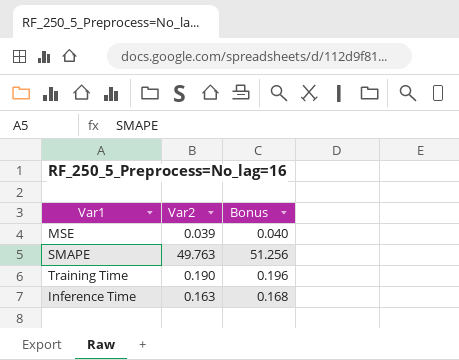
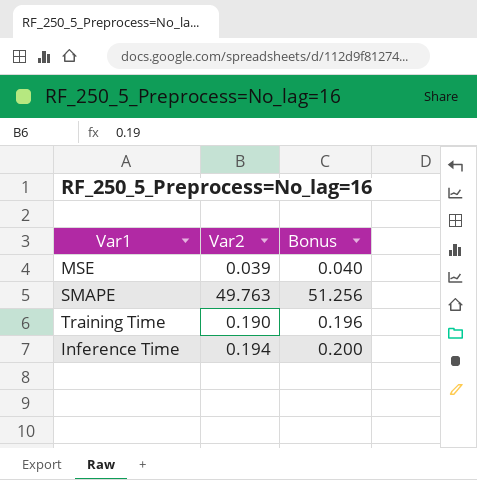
Inference Time | Var2: 0.163 -> 0.194
Inference Time | Bonus: 0.168 -> 0.200

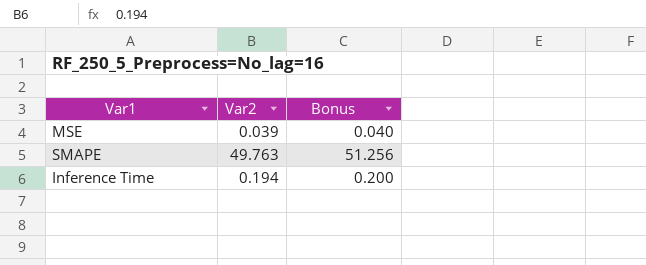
row Training Time: 0.190 | 0.196 -> none

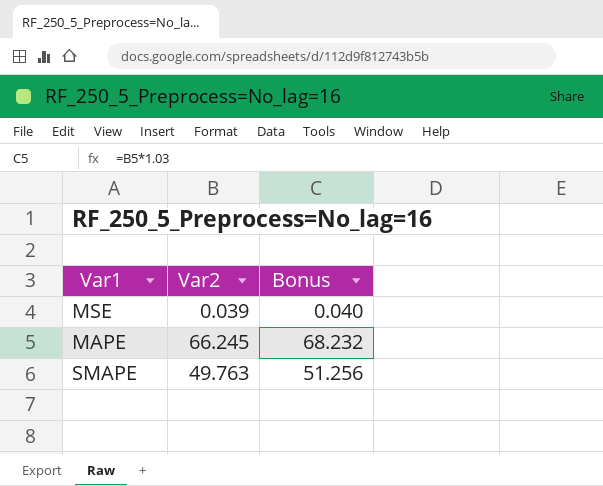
row Inference Time: 0.194 | 0.200 -> none
row MAPE: none -> 66.245 | 68.232

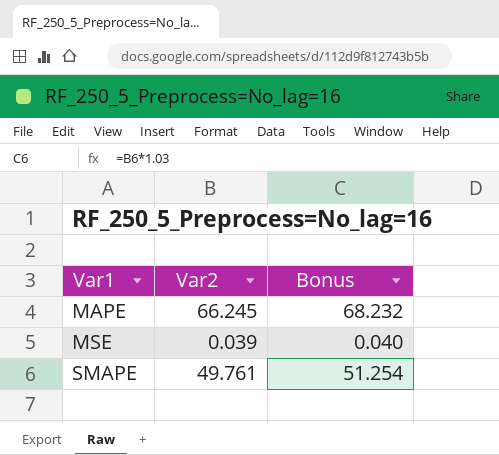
row order: none -> Var1 ascending
SMAPE | Var2: 49.763 -> 49.761
SMAPE | Bonus: 51.256 -> 51.254

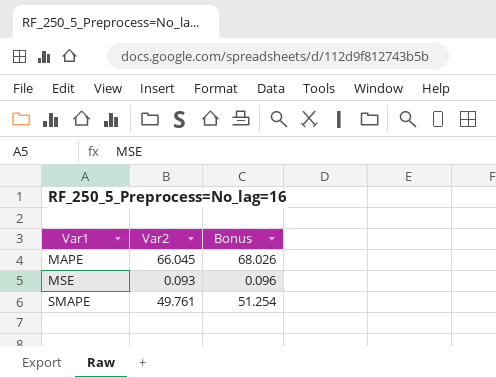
MAPE | Var2: 66.245 -> 66.045
MAPE | Bonus: 68.232 -> 68.026
MSE | Var2: 0.039 -> 0.093
MSE | Bonus: 0.040 -> 0.096

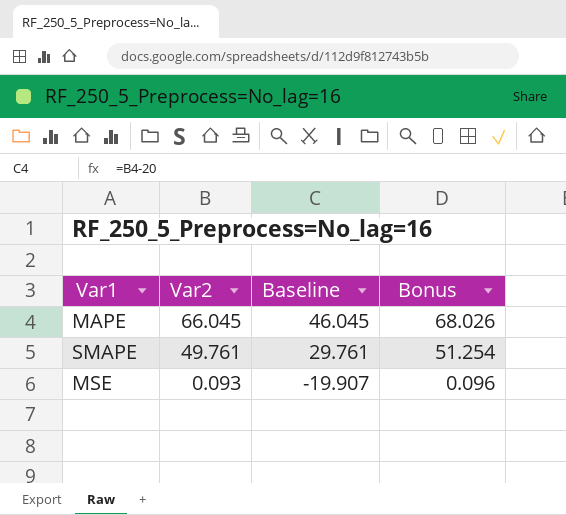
row order: Var1 ascending -> Var2 descending
column Baseline | formula: none -> [Var2] - 20

